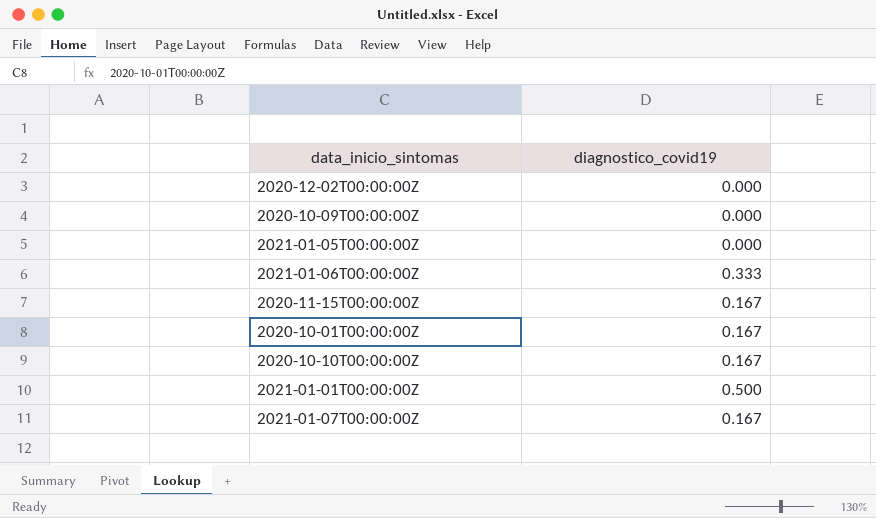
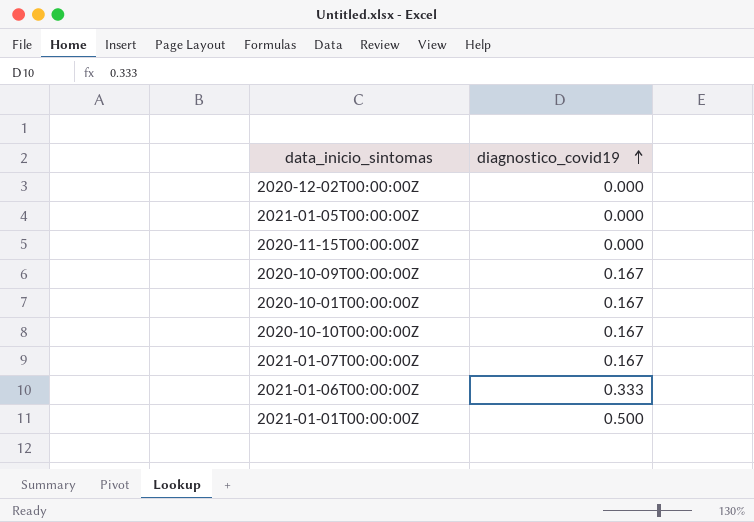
row order: none -> diagnostico_covid19 ascending
2020-11-15T00:00:00Z | diagnostico_covid19: 0.167 -> 0.000
2020-10-09T00:00:00Z | diagnostico_covid19: 0.000 -> 0.167

